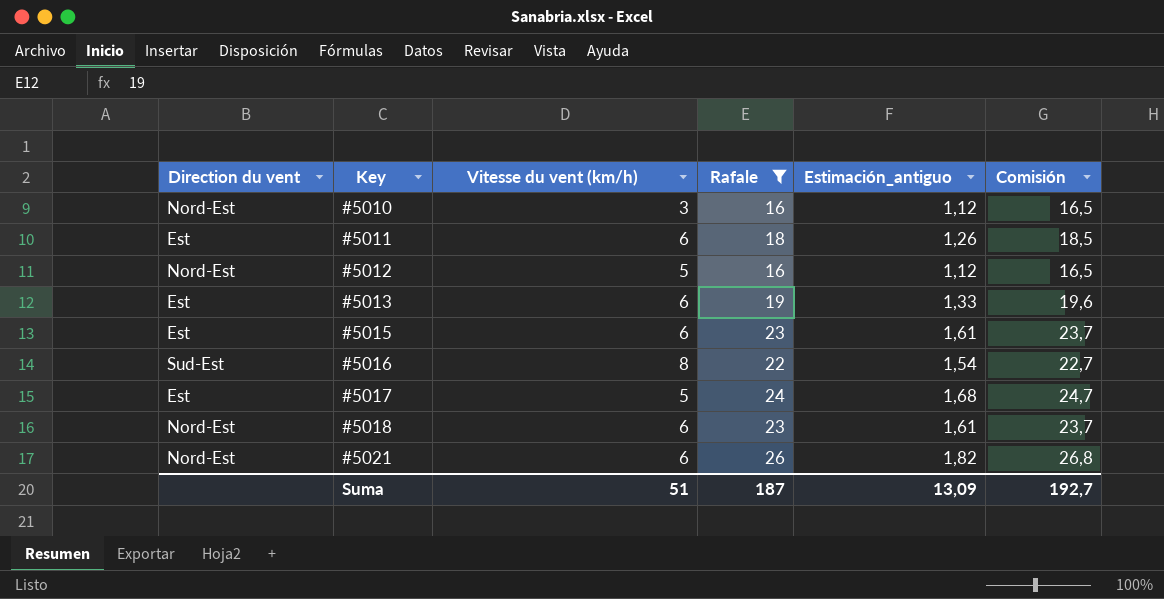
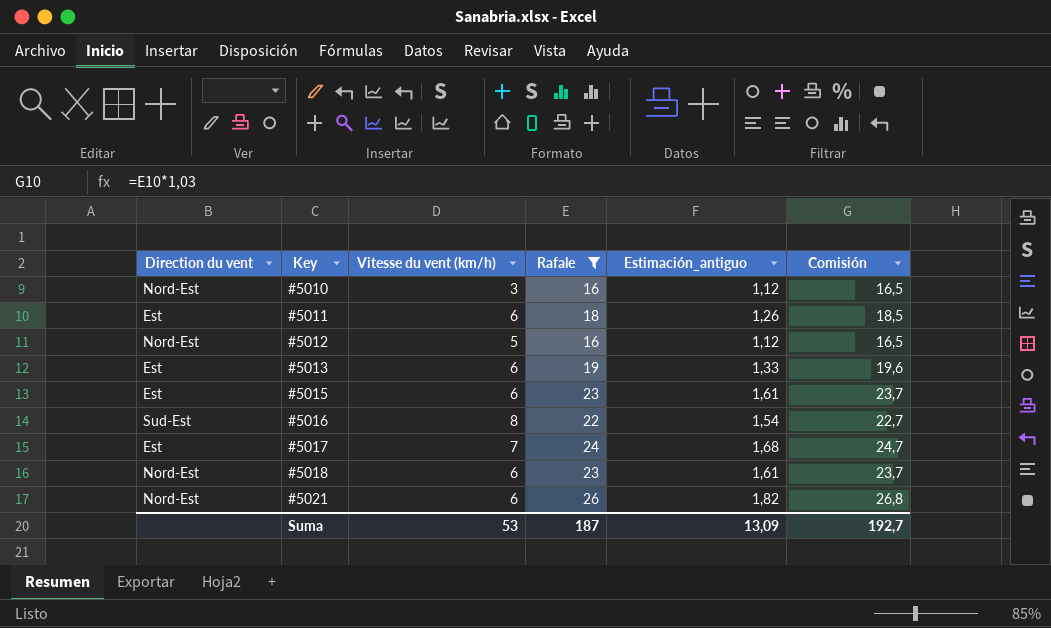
#5017 | Vitesse du vent (km/h): 5 -> 7
Suma | Vitesse du vent (km/h): 51 -> 53

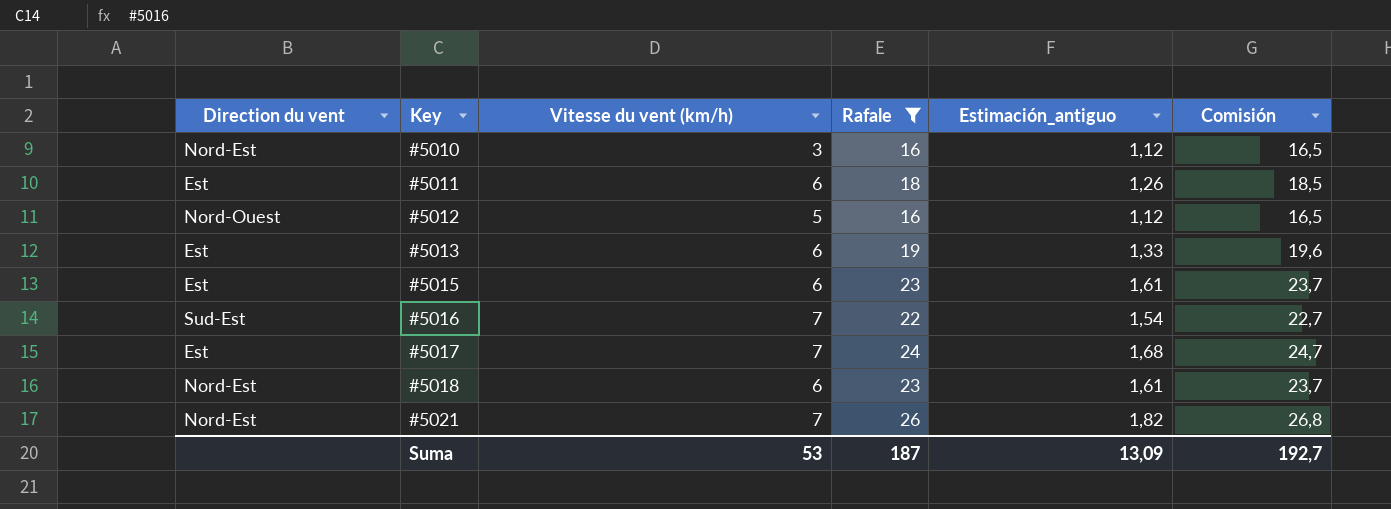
#5012 | Direction du vent: Nord-Est -> Nord-Ouest
#5016 | Vitesse du vent (km/h): 8 -> 7
#5021 | Vitesse du vent (km/h): 6 -> 7

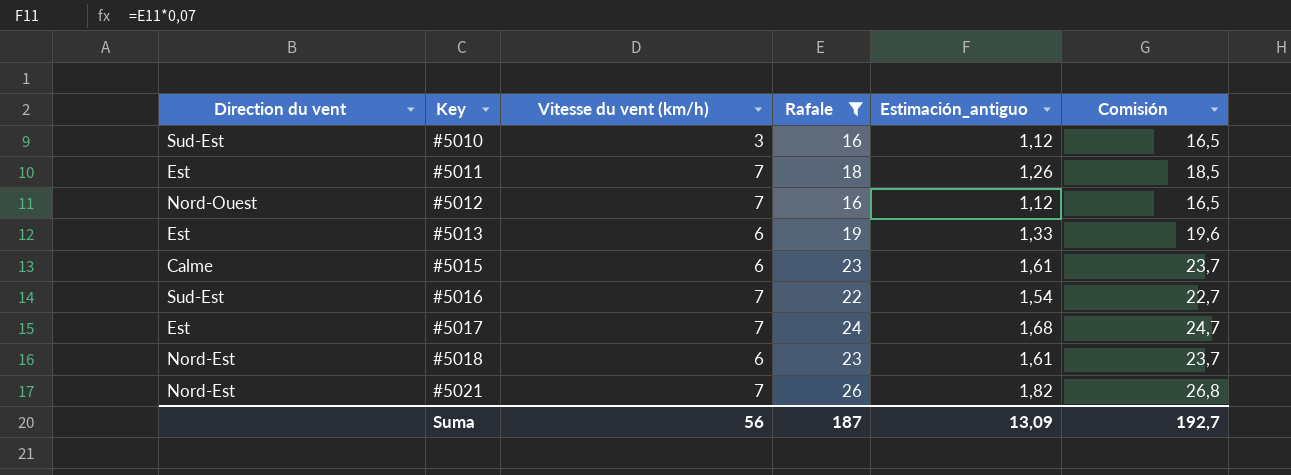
#5010 | Direction du vent: Nord-Est -> Sud-Est
#5011 | Vitesse du vent (km/h): 6 -> 7
#5012 | Vitesse du vent (km/h): 5 -> 7
#5015 | Direction du vent: Est -> Calme
Suma | Vitesse du vent (km/h): 53 -> 56

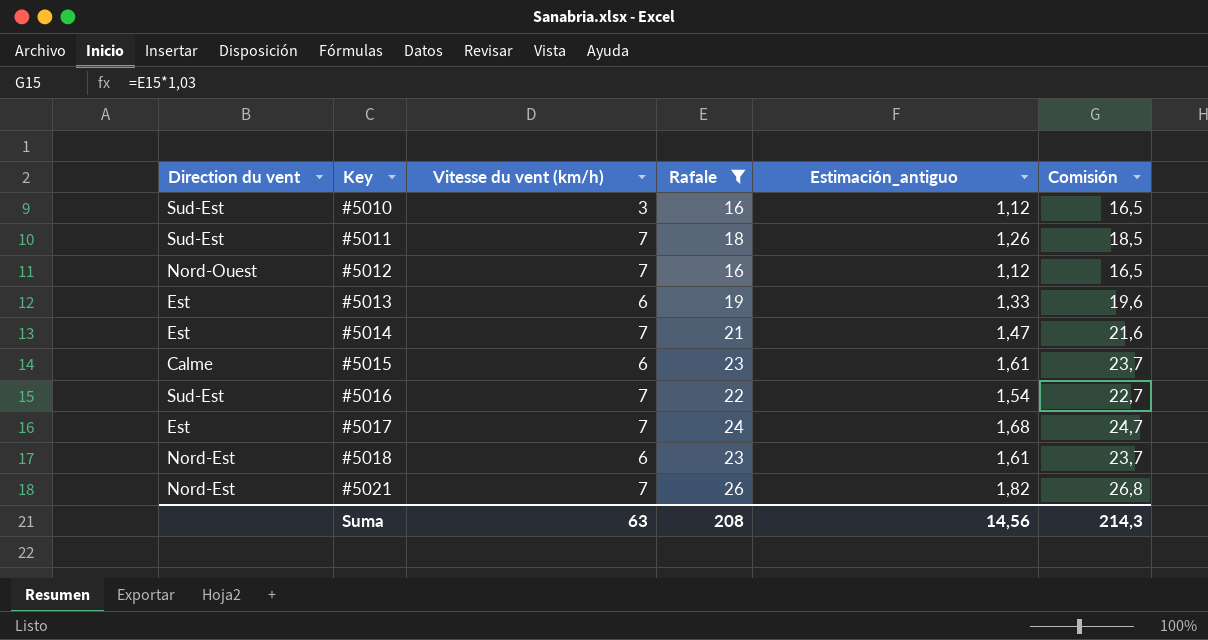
#5011 | Direction du vent: Est -> Sud-Est
row #5014: none -> Est | 7 | 21 | 1,47 | 21,6
Suma | Vitesse du vent (km/h): 56 -> 63
Suma | Rafale: 187 -> 208
Suma | Estimación_antiguo: 13,09 -> 14,56
Suma | Comisión: 192,7 -> 214,3

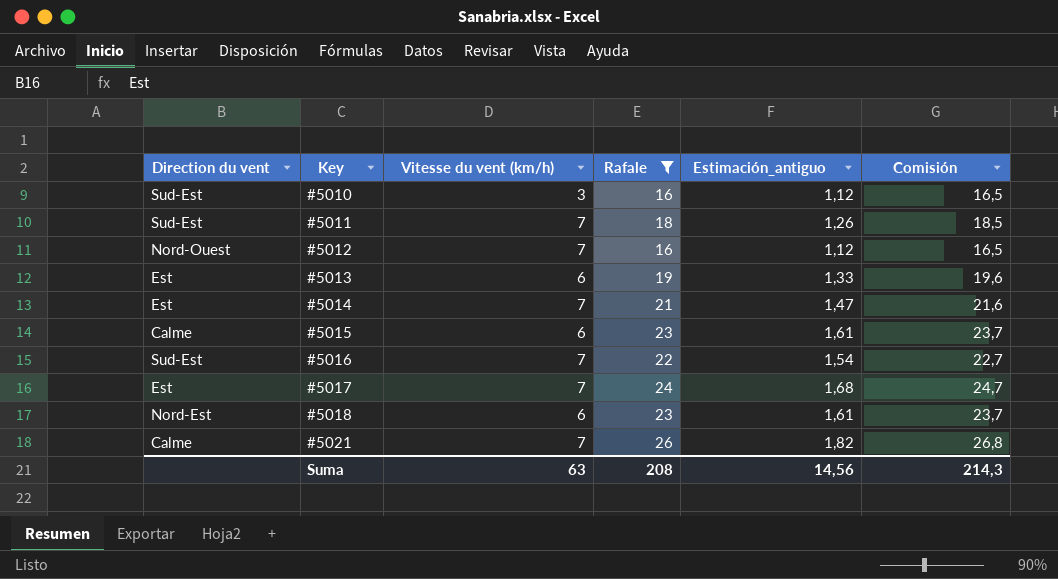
#5021 | Direction du vent: Nord-Est -> Calme

